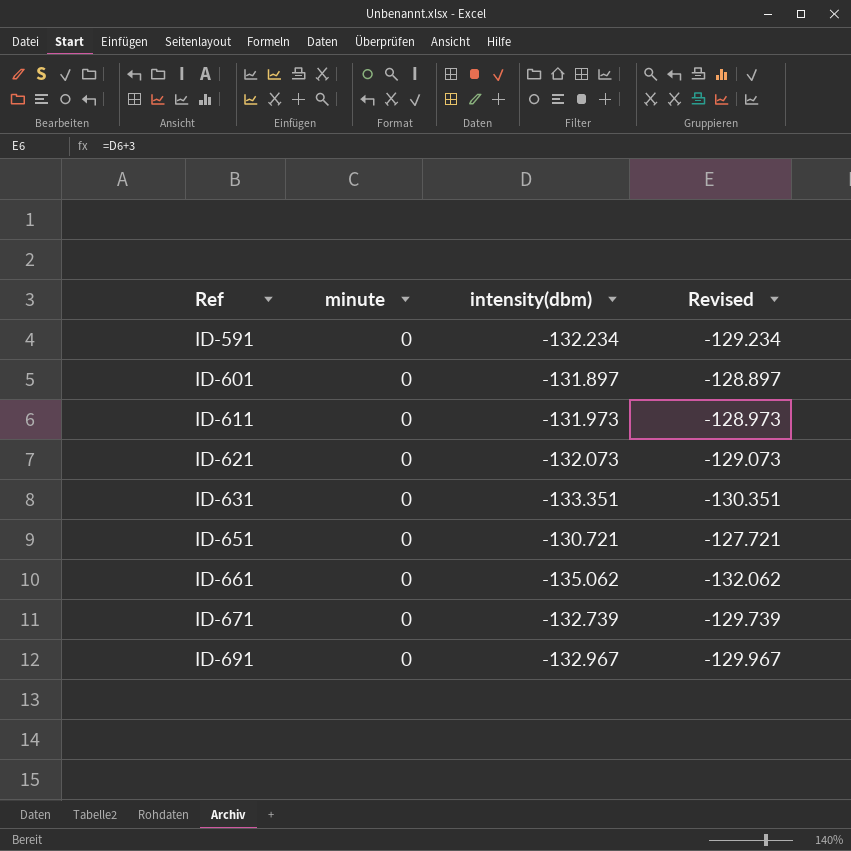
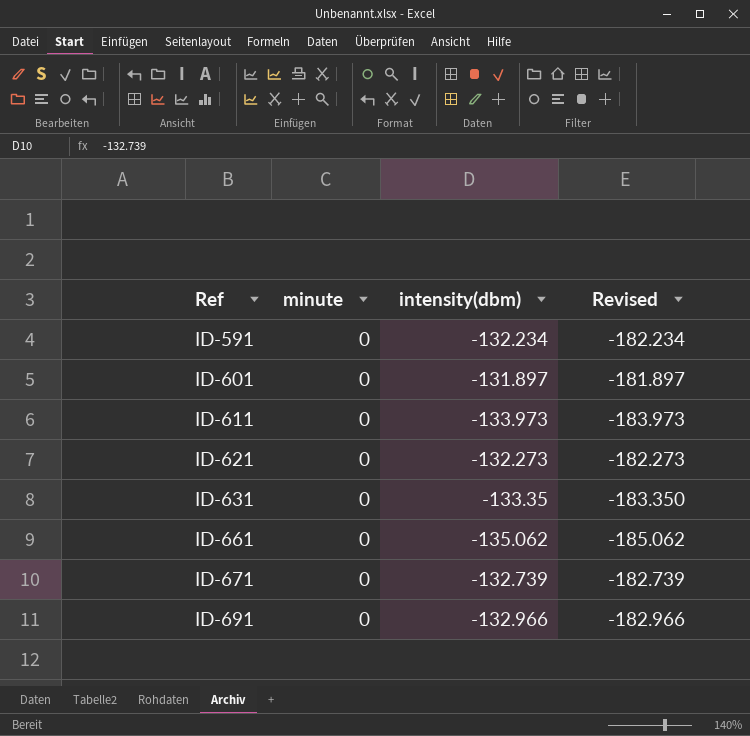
column Revised | formula: [intensity(dbm)] + 3 -> [intensity(dbm)] - 50
row ID-651: 0 | -130.721 | -127.721 -> none
ID-611 | intensity(dbm): -131.973 -> -133.973
ID-621 | intensity(dbm): -132.073 -> -132.273
ID-631 | intensity(dbm): -133.351 -> -133.35
ID-691 | intensity(dbm): -132.967 -> -132.966

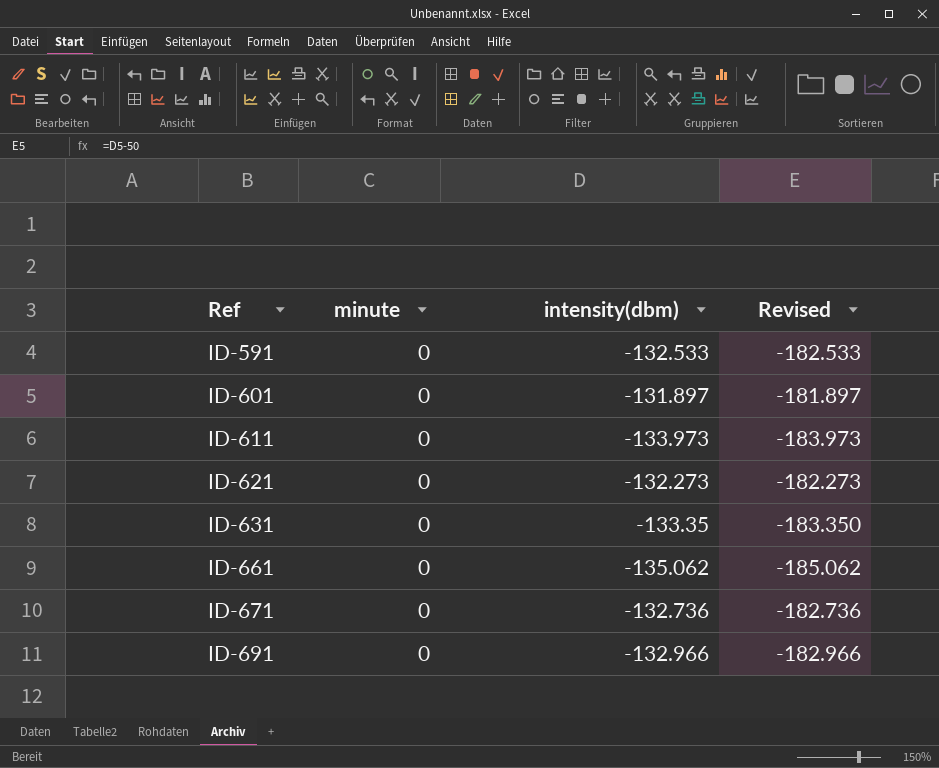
ID-591 | intensity(dbm): -132.234 -> -132.533
ID-591 | Revised: -182.234 -> -182.533
ID-671 | intensity(dbm): -132.739 -> -132.736
ID-671 | Revised: -182.739 -> -182.736

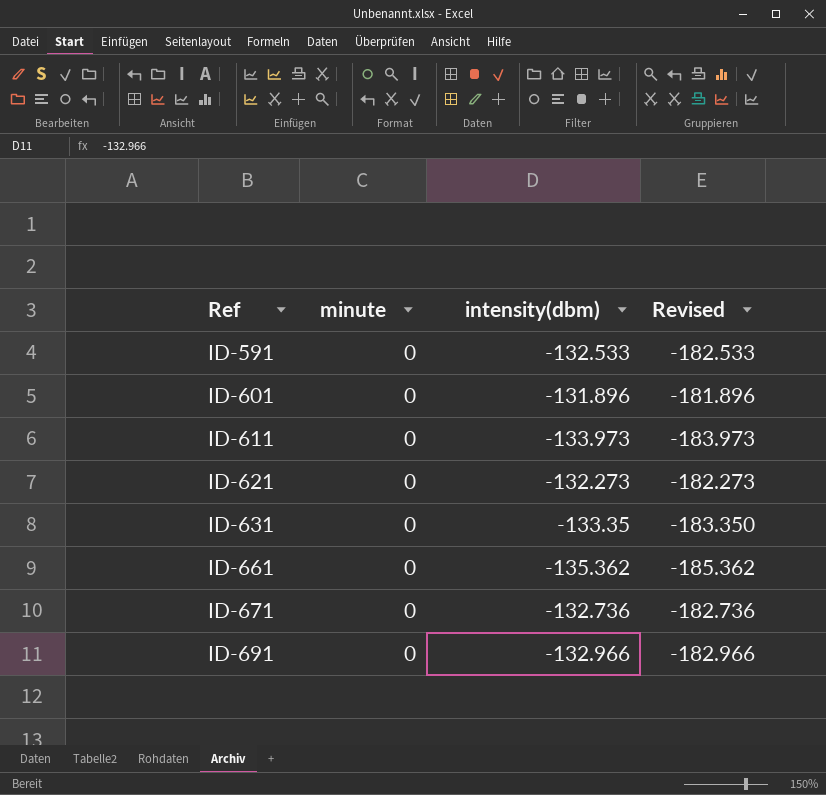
ID-601 | intensity(dbm): -131.897 -> -131.896
ID-601 | Revised: -181.897 -> -181.896
ID-661 | intensity(dbm): -135.062 -> -135.362
ID-661 | Revised: -185.062 -> -185.362

